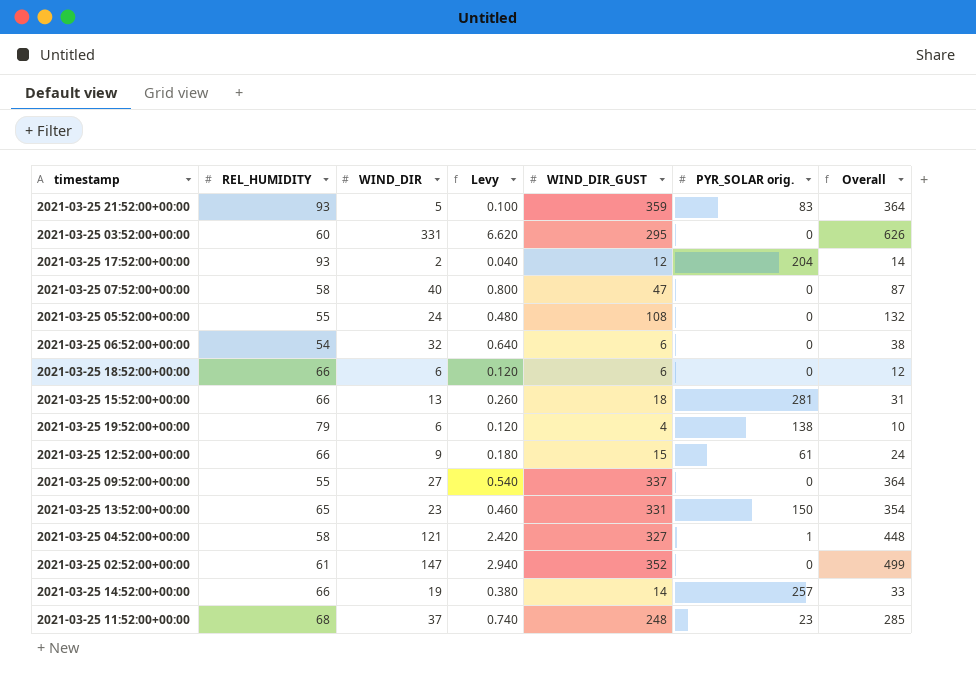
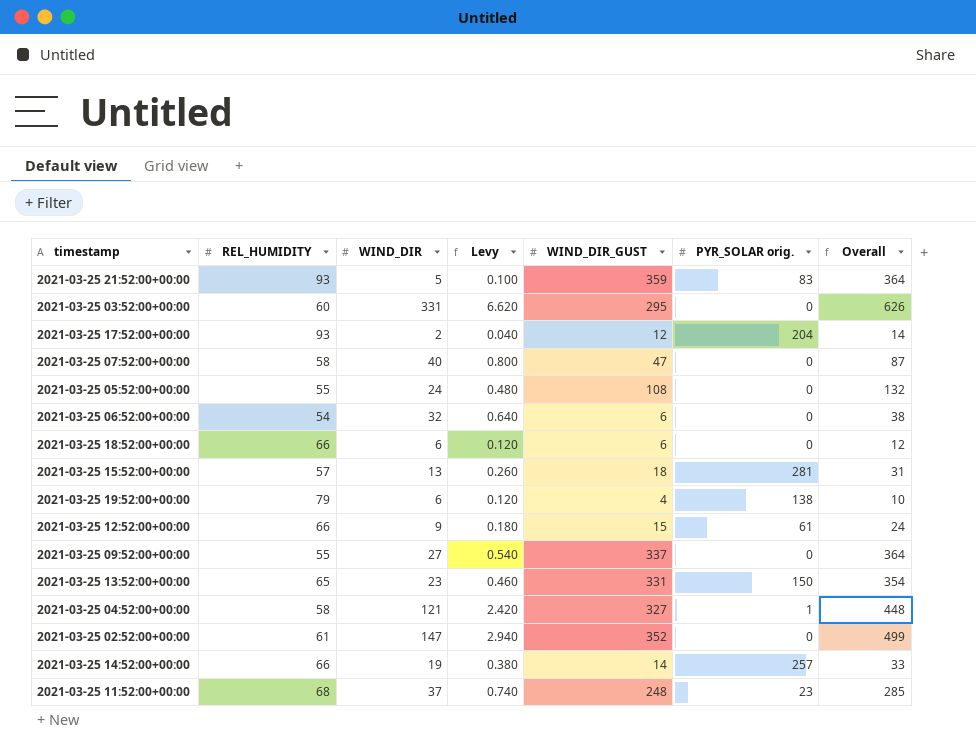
2021-03-25 15:52:00+00:00 | REL_HUMIDITY: 66 -> 57

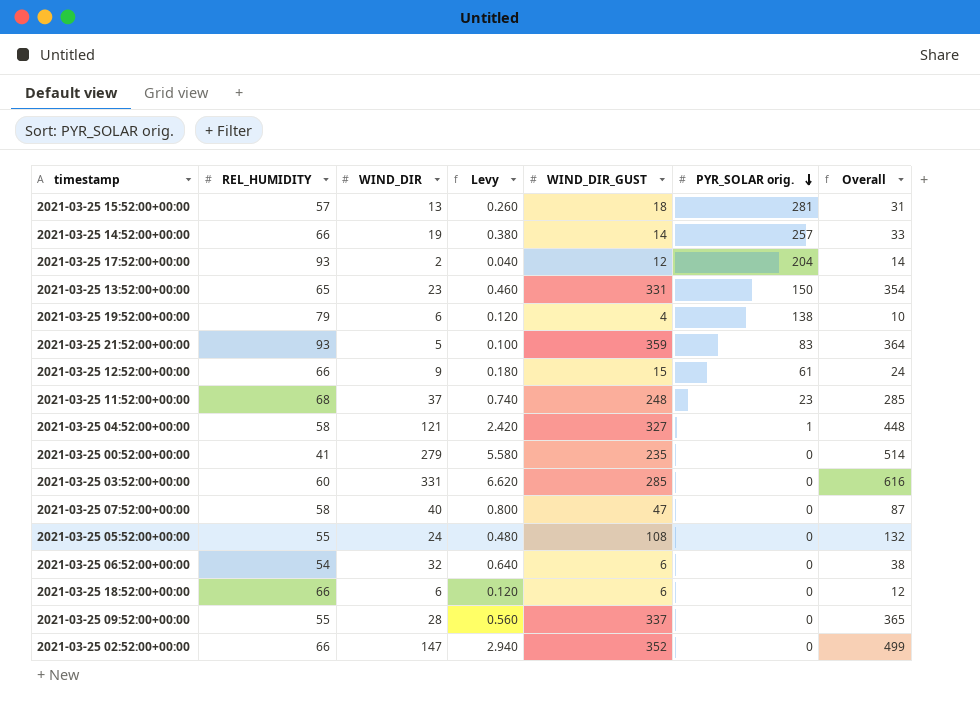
row order: none -> PYR_SOLAR orig. descending
row 2021-03-25 00:52:00+00:00: none -> 41 | 279 | 5.580 | 235 | 0 | 514
2021-03-25 03:52:00+00:00 | WIND_DIR_GUST: 295 -> 285
2021-03-25 03:52:00+00:00 | Overall: 626 -> 616
2021-03-25 09:52:00+00:00 | WIND_DIR: 27 -> 28
2021-03-25 09:52:00+00:00 | Levy: 0.540 -> 0.560
2021-03-25 09:52:00+00:00 | Overall: 364 -> 365
2021-03-25 02:52:00+00:00 | REL_HUMIDITY: 61 -> 66

